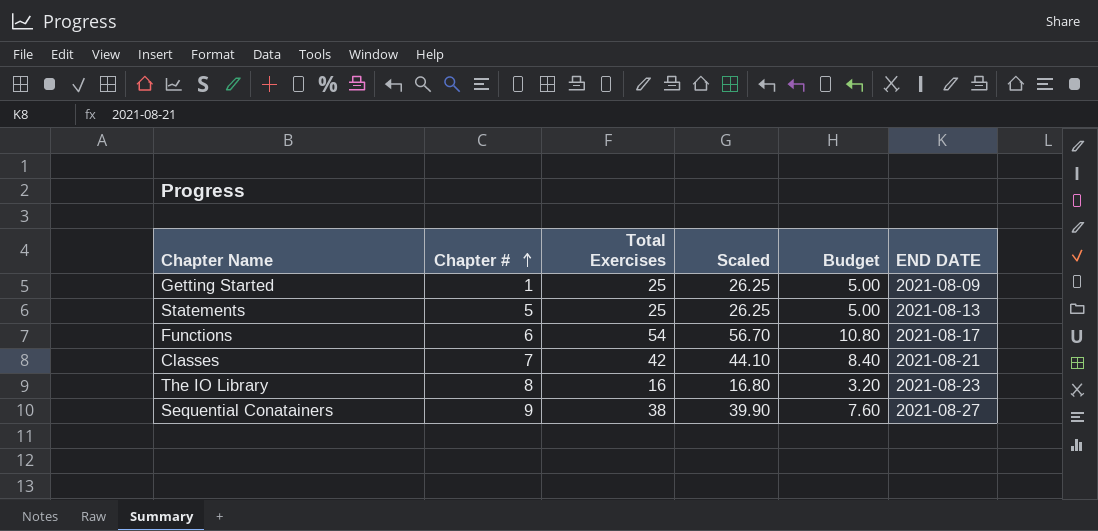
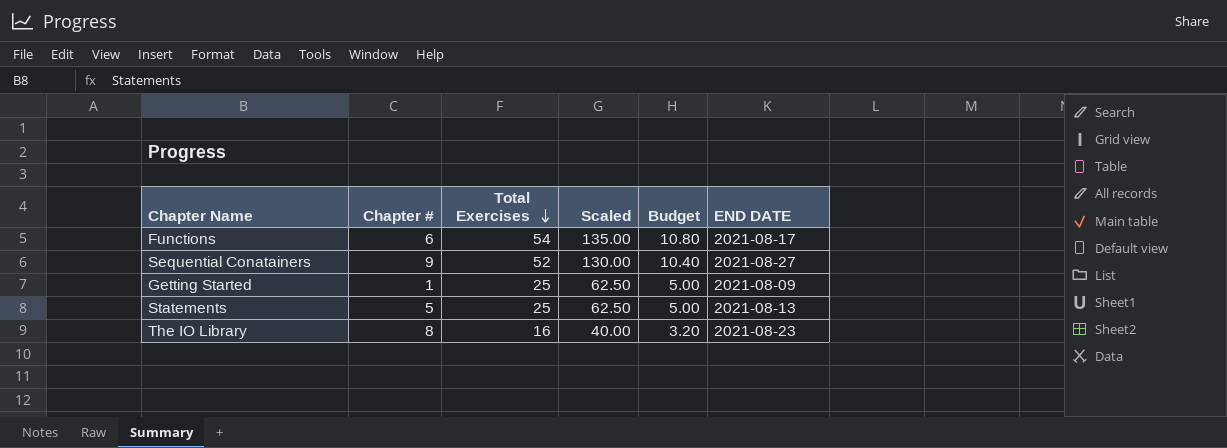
row order: Chapter # ascending -> Total Exercises descending
column Scaled | formula: [Total Exercises] * 1.05 -> [Total Exercises] * 2.5
row Classes: 7 | 42 | 44.10 | 8.40 | 2021-08-21 -> none
Sequential Conatainers | Total Exercises: 38 -> 52
Sequential Conatainers | Budget: 7.60 -> 10.40

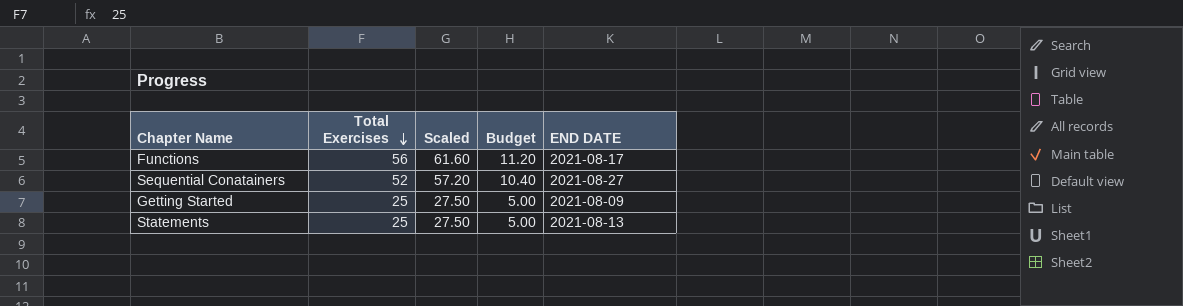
column Chapter # | position: 2 -> none
column Scaled | formula: [Total Exercises] * 2.5 -> [Total Exercises] * 1.1
row The IO Library: 8 | 16 | 40.00 | 3.20 | 2021-08-23 -> none
Functions | Total Exercises: 54 -> 56
Functions | Budget: 10.80 -> 11.20

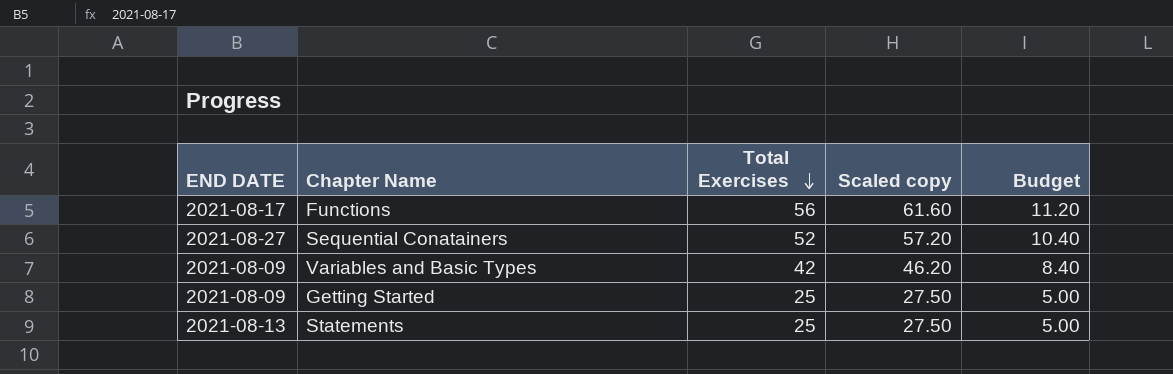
column END DATE | position: 5 -> 1
column name: Scaled -> Scaled copy
row Variables and Basic Types: none -> 2021-08-09 | 42 | 46.20 | 8.40

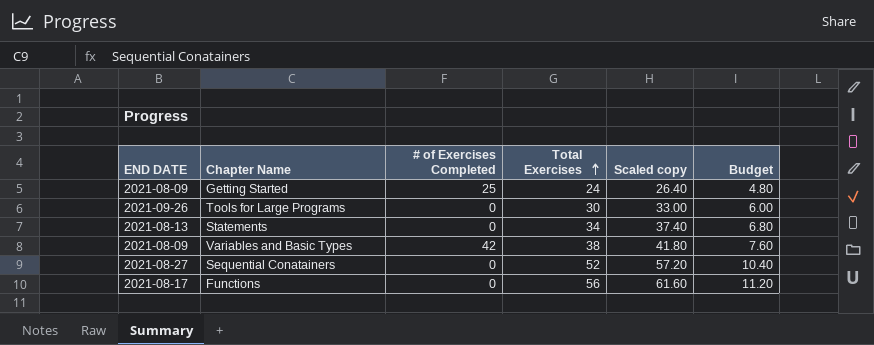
row order: Total Exercises descending -> Total Exercises ascending
column # of Exercises Completed | position: none -> 3
Getting Started | Total Exercises: 25 -> 24
Getting Started | Scaled copy: 27.50 -> 26.40
Getting Started | Budget: 5.00 -> 4.80
row Tools for Large Programs: none -> 2021-09-26 | 0 | 30 | 33.00 | 6.00
Statements | Total Exercises: 25 -> 34
Statements | Scaled copy: 27.50 -> 37.40
Statements | Budget: 5.00 -> 6.80
Variables and Basic Types | Total Exercises: 42 -> 38
Variables and Basic Types | Scaled copy: 46.20 -> 41.80
Variables and Basic Types | Budget: 8.40 -> 7.60

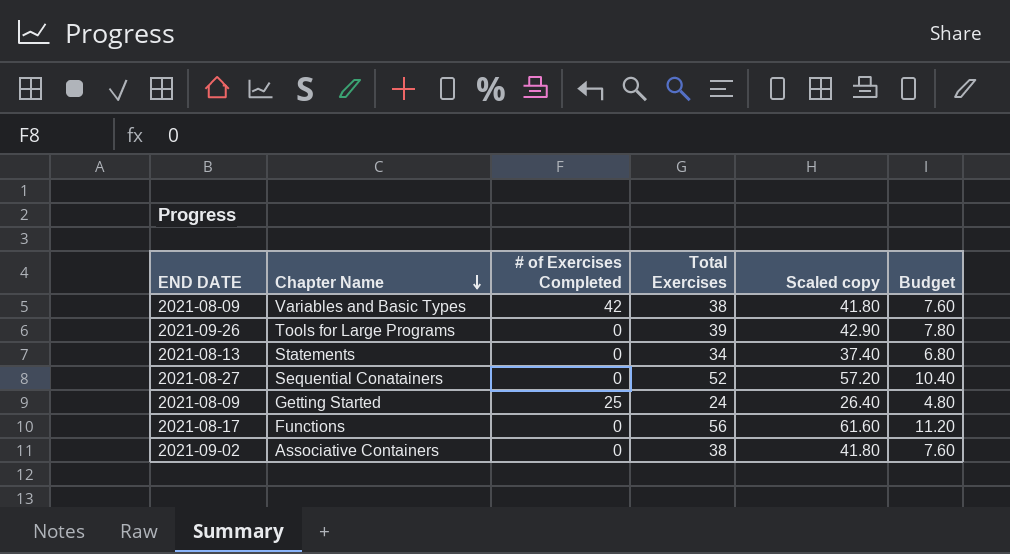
row order: Total Exercises ascending -> Chapter Name descending
Tools for Large Programs | Total Exercises: 30 -> 39
Tools for Large Programs | Scaled copy: 33.00 -> 42.90
Tools for Large Programs | Budget: 6.00 -> 7.80
row Associative Containers: none -> 2021-09-02 | 0 | 38 | 41.80 | 7.60

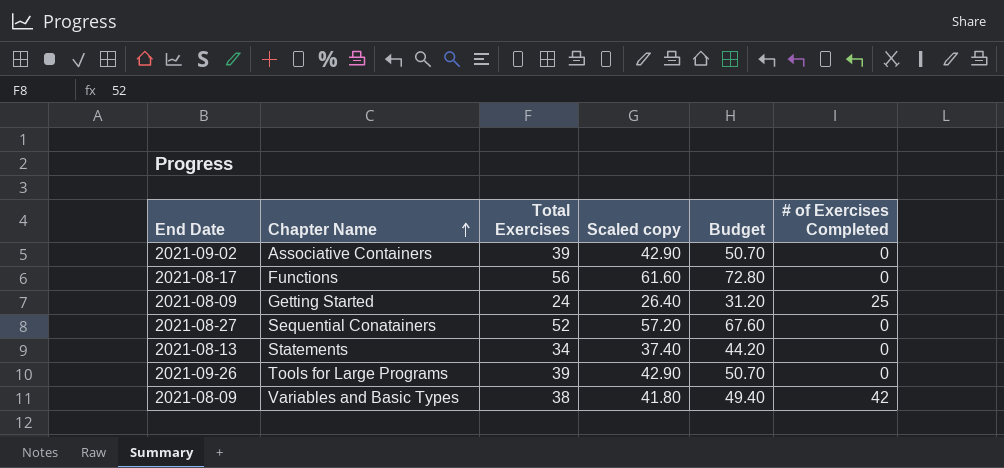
row order: Chapter Name descending -> Chapter Name ascending
column name: END DATE -> End Date
column Budget | formula: [Total Exercises] * 0.2 -> [Total Exercises] * 1.3
column # of Exercises Completed | position: 3 -> 6
Associative Containers | Total Exercises: 38 -> 39
Associative Containers | Scaled copy: 41.80 -> 42.90

